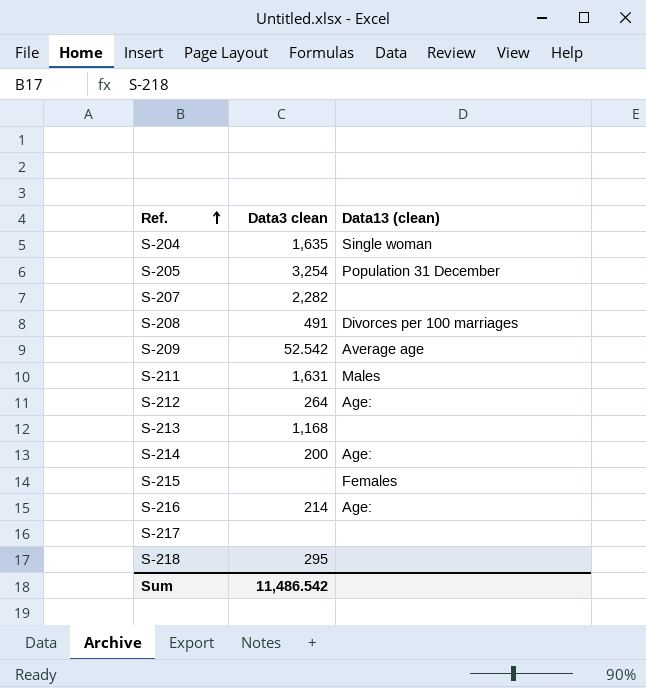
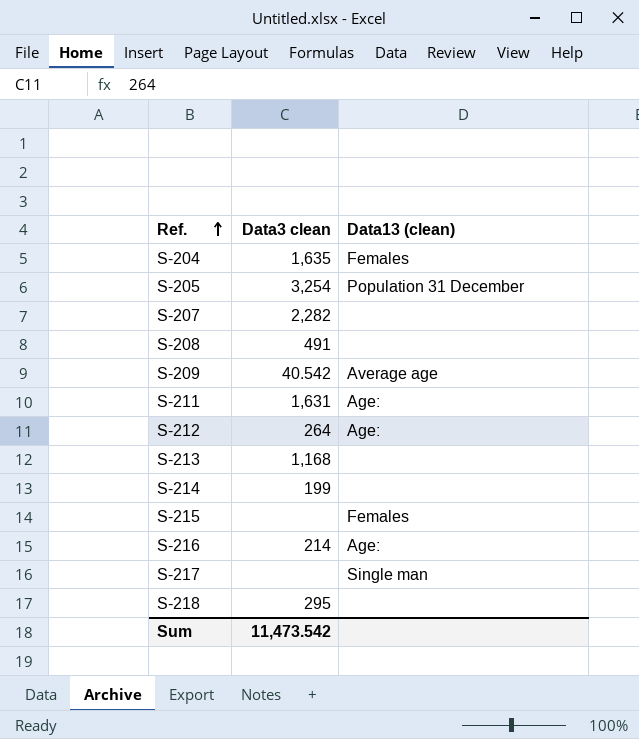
S-204 | Data13 (clean): Single woman -> Females
S-208 | Data13 (clean): Divorces per 100 marriages -> none
S-209 | Data3 clean: 52.542 -> 40.542
S-211 | Data13 (clean): Males -> Age:
S-214 | Data3 clean: 200 -> 199
S-214 | Data13 (clean): Age: -> none
S-217 | Data13 (clean): none -> Single man
Sum | Data3 clean: 11,486.542 -> 11,473.542

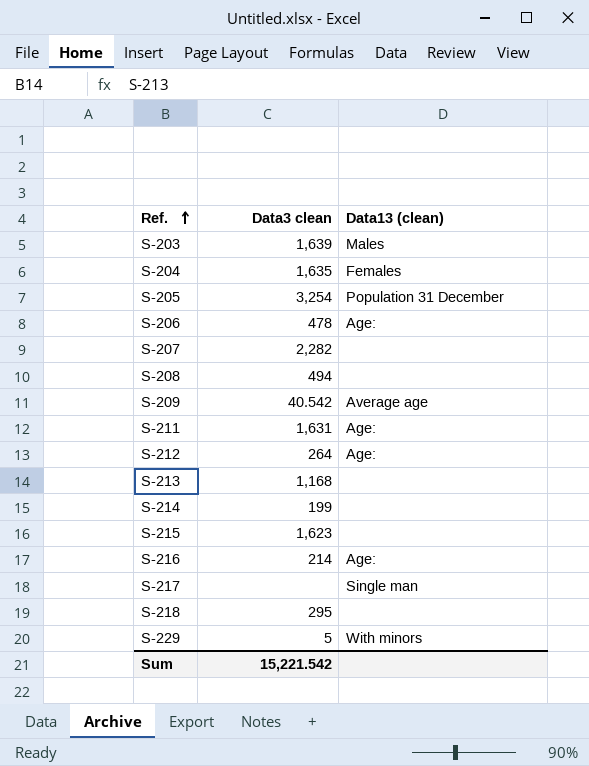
row S-203: none -> 1,639 | Males
row S-206: none -> 478 | Age:
S-208 | Data3 clean: 491 -> 494
S-215 | Data3 clean: none -> 1,623
S-215 | Data13 (clean): Females -> none
row S-229: none -> 5 | With minors
Sum | Data3 clean: 11,473.542 -> 15,221.542

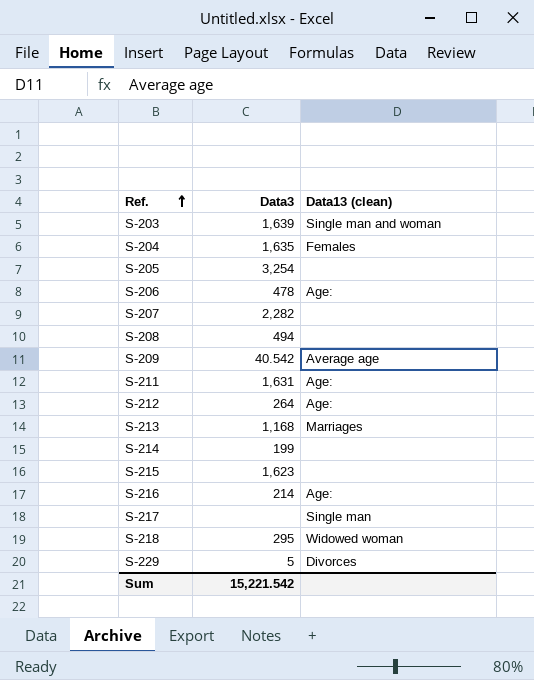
column name: Data3 clean -> Data3
S-203 | Data13 (clean): Males -> Single man and woman
S-205 | Data13 (clean): Population 31 December -> none
S-213 | Data13 (clean): none -> Marriages
S-218 | Data13 (clean): none -> Widowed woman
S-229 | Data13 (clean): With minors -> Divorces

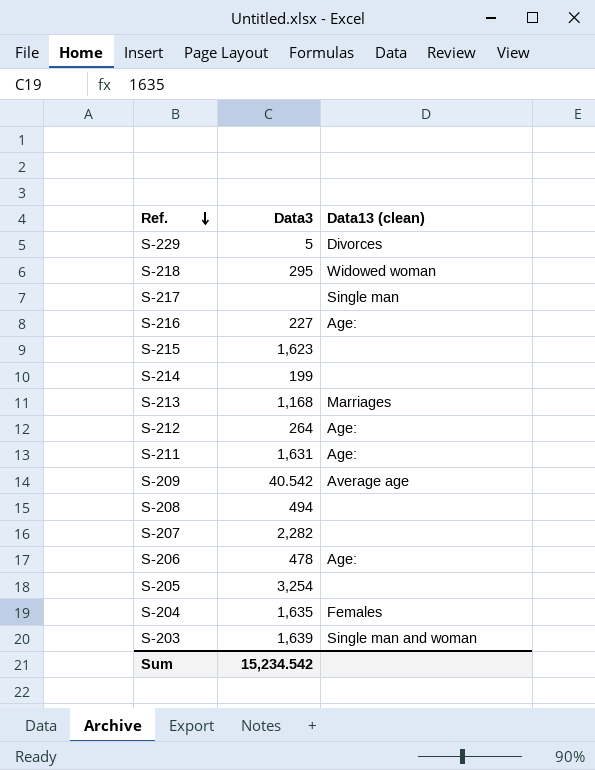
row order: Ref. ascending -> Ref. descending
S-216 | Data3: 214 -> 227
Sum | Data3: 15,221.542 -> 15,234.542

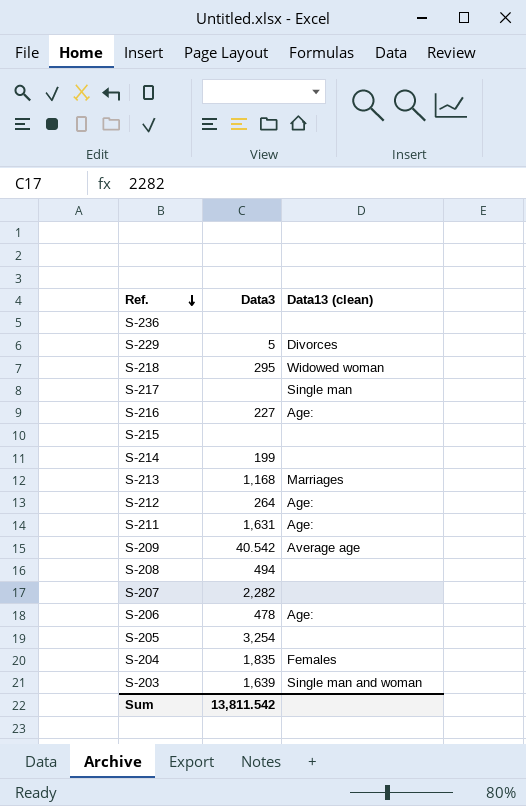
row S-236: none -> none | none
S-215 | Data3: 1,623 -> none
S-204 | Data3: 1,635 -> 1,835
Sum | Data3: 15,234.542 -> 13,811.542

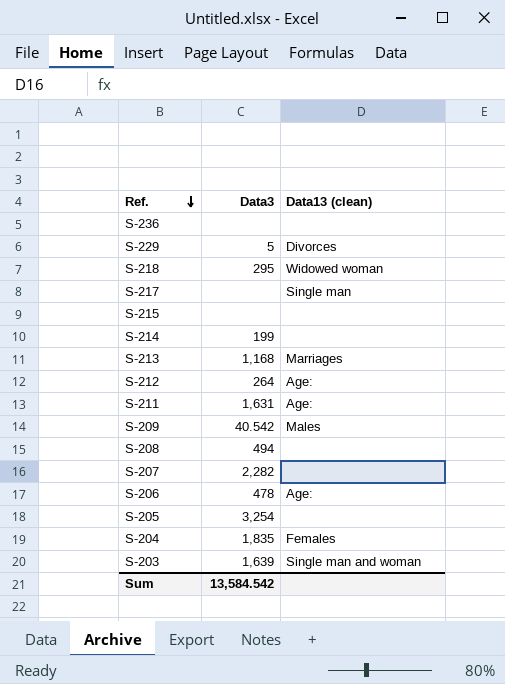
row S-216: 227 | Age: -> none
S-209 | Data13 (clean): Average age -> Males
Sum | Data3: 13,811.542 -> 13,584.542

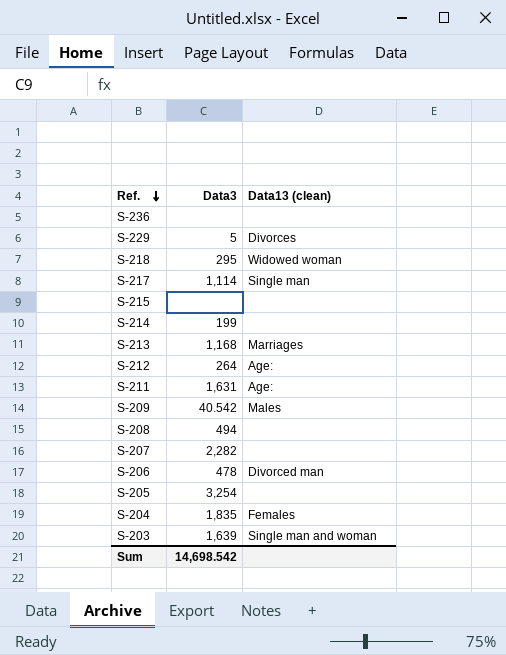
S-217 | Data3: none -> 1,114
S-206 | Data13 (clean): Age: -> Divorced man
Sum | Data3: 13,584.542 -> 14,698.542

